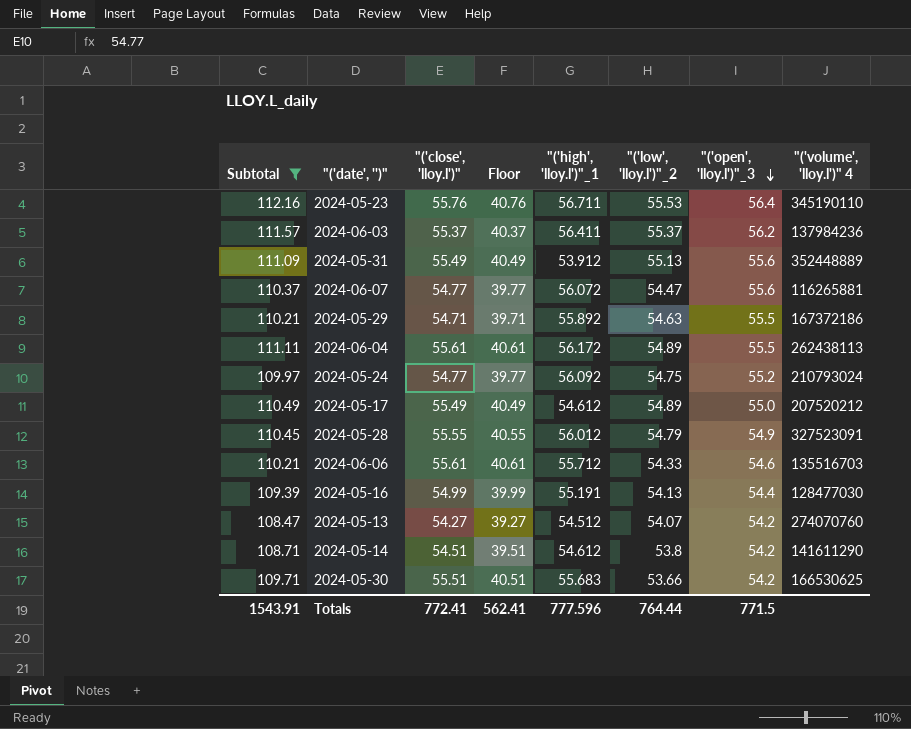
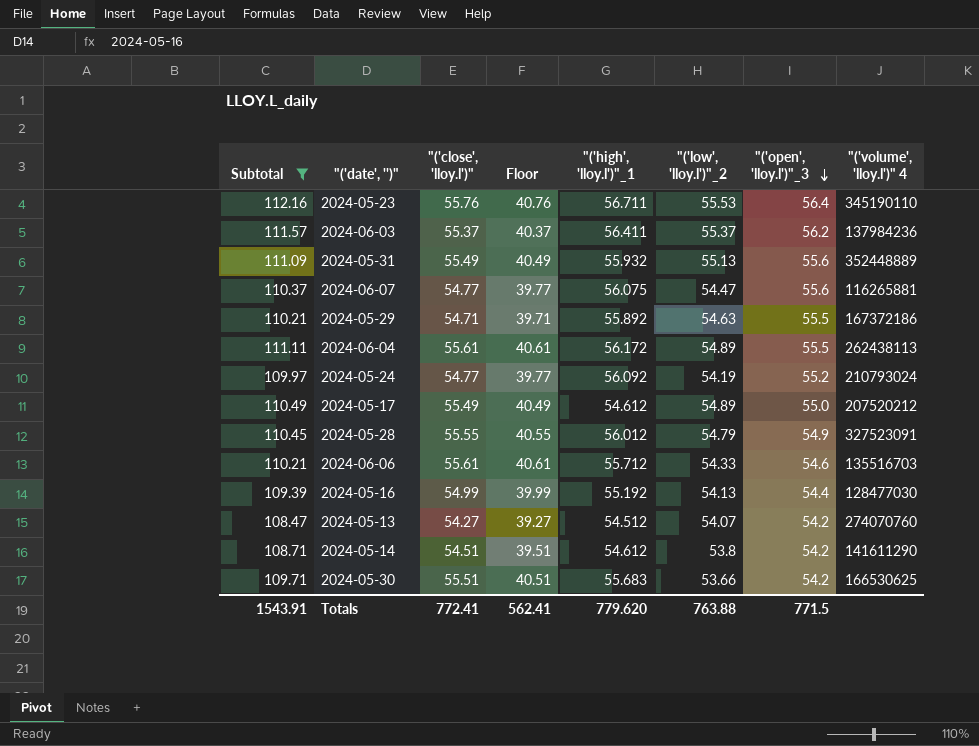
2024-05-31 | "('high', 'lloy.l')"_1: 53.912 -> 55.932
2024-06-07 | "('high', 'lloy.l')"_1: 56.072 -> 56.075
2024-05-24 | "('low', 'lloy.l')"_2: 54.75 -> 54.19
2024-05-16 | "('high', 'lloy.l')"_1: 55.191 -> 55.192
Totals | "('high', 'lloy.l')"_1: 777.596 -> 779.620
Totals | "('low', 'lloy.l')"_2: 764.44 -> 763.88

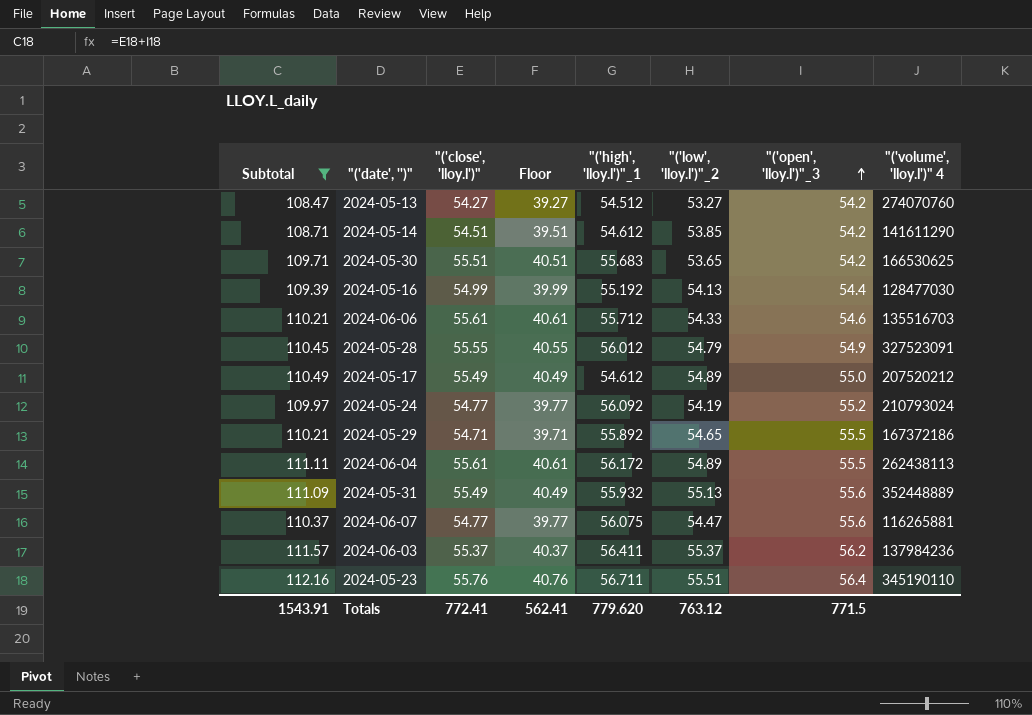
row order: "('open', 'lloy.l')"_3 descending -> "('open', 'lloy.l')"_3 ascending
2024-05-13 | "('low', 'lloy.l')"_2: 54.07 -> 53.27
2024-05-14 | "('low', 'lloy.l')"_2: 53.8 -> 53.85
2024-05-30 | "('low', 'lloy.l')"_2: 53.66 -> 53.65
2024-05-29 | "('low', 'lloy.l')"_2: 54.63 -> 54.65
2024-05-23 | "('low', 'lloy.l')"_2: 55.53 -> 55.51
Totals | "('low', 'lloy.l')"_2: 763.88 -> 763.12

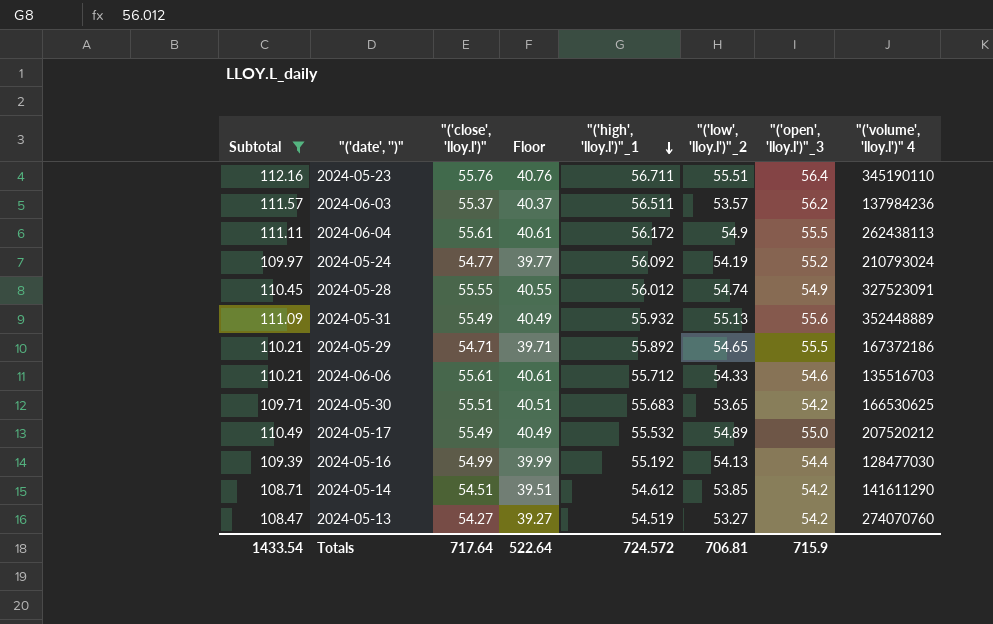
row order: "('open', 'lloy.l')"_3 ascending -> "('high', 'lloy.l')"_1 descending
row 2024-06-07: 110.37 | 54.77 | 39.77 | 56.075 | 54.47 | 55.6 | 116265881 -> none
2024-06-03 | "('high', 'lloy.l')"_1: 56.411 -> 56.511
2024-06-03 | "('low', 'lloy.l')"_2: 55.37 -> 53.57
2024-06-04 | "('low', 'lloy.l')"_2: 54.89 -> 54.9
2024-05-28 | "('low', 'lloy.l')"_2: 54.79 -> 54.74
2024-05-17 | "('high', 'lloy.l')"_1: 54.612 -> 55.532
2024-05-13 | "('high', 'lloy.l')"_1: 54.512 -> 54.519
Totals | Subtotal: 1543.91 -> 1433.54
Totals | "('close', 'lloy.l')": 772.41 -> 717.64
Totals | Floor: 562.41 -> 522.64
Totals | "('high', 'lloy.l')"_1: 779.620 -> 724.572
Totals | "('low', 'lloy.l')"_2: 763.12 -> 706.81
Totals | "('open', 'lloy.l')"_3: 771.5 -> 715.9

